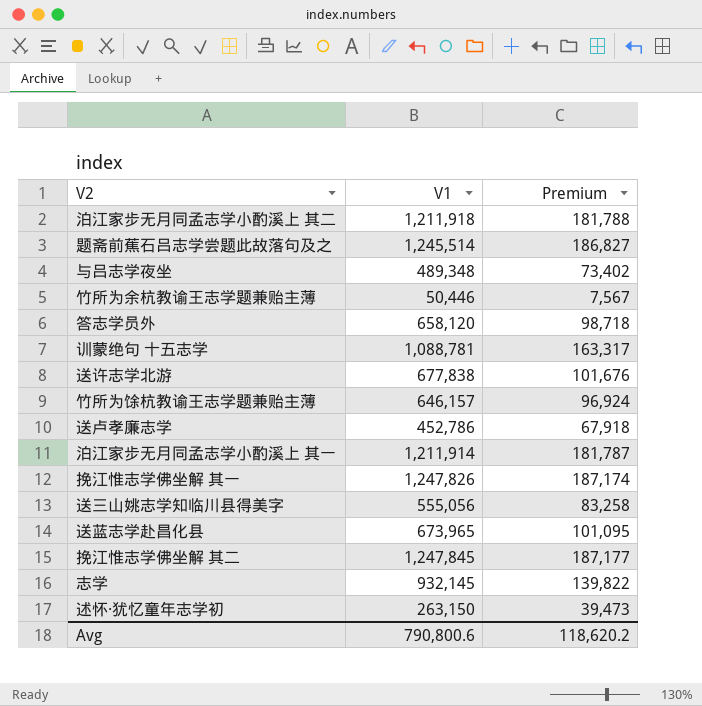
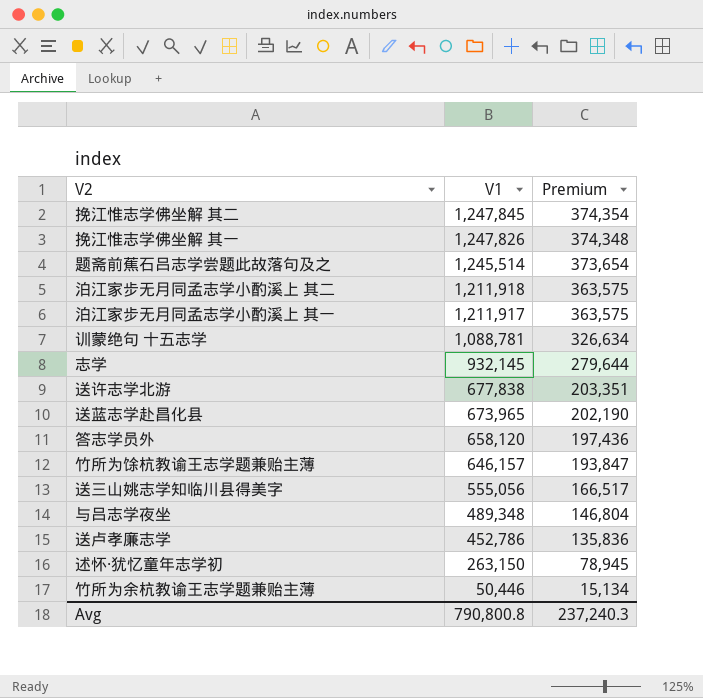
row order: none -> V1 descending
column Premium | formula: [V1] * 0.15 -> [V1] * 0.3
泊江家步无月同孟志学小酌溪上 其一 | V1: 1,211,914 -> 1,211,917
Avg | V1: 790,800.6 -> 790,800.8
Avg | Premium: 118,620.2 -> 237,240.3

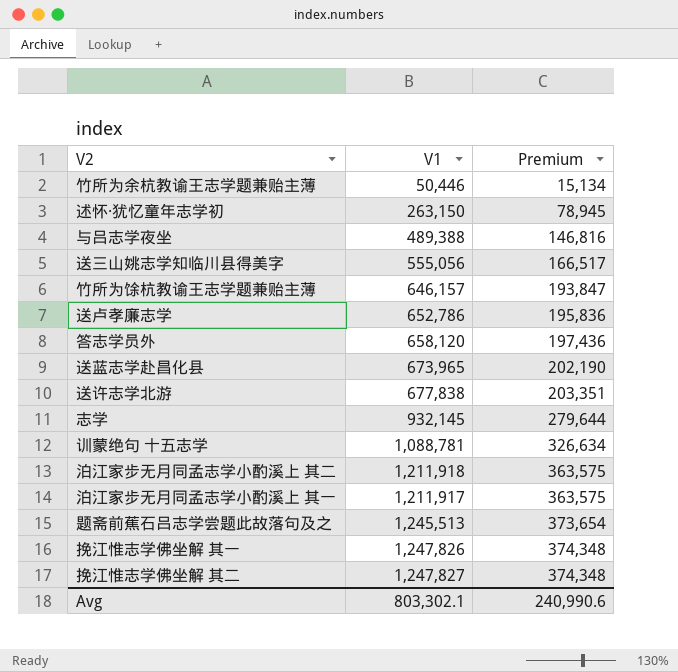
row order: V1 descending -> Premium ascending
与吕志学夜坐 | V1: 489,348 -> 489,388
与吕志学夜坐 | Premium: 146,804 -> 146,816
送卢孝廉志学 | V1: 452,786 -> 652,786
送卢孝廉志学 | Premium: 135,836 -> 195,836
题斋前蕉石吕志学尝题此故落句及之 | V1: 1,245,514 -> 1,245,513
挽江惟志学佛坐解 其二 | V1: 1,247,845 -> 1,247,827
挽江惟志学佛坐解 其二 | Premium: 374,354 -> 374,348
Avg | V1: 790,800.8 -> 803,302.1
Avg | Premium: 237,240.3 -> 240,990.6

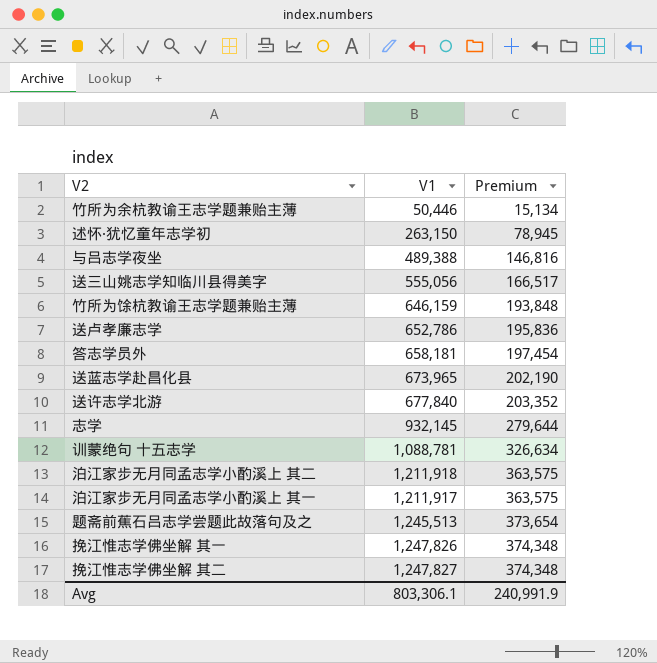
竹所为馀杭教谕王志学题兼贻主薄 | V1: 646,157 -> 646,159
竹所为馀杭教谕王志学题兼贻主薄 | Premium: 193,847 -> 193,848
答志学员外 | V1: 658,120 -> 658,181
答志学员外 | Premium: 197,436 -> 197,454
送许志学北游 | V1: 677,838 -> 677,840
送许志学北游 | Premium: 203,351 -> 203,352
Avg | V1: 803,302.1 -> 803,306.1
Avg | Premium: 240,990.6 -> 240,991.9

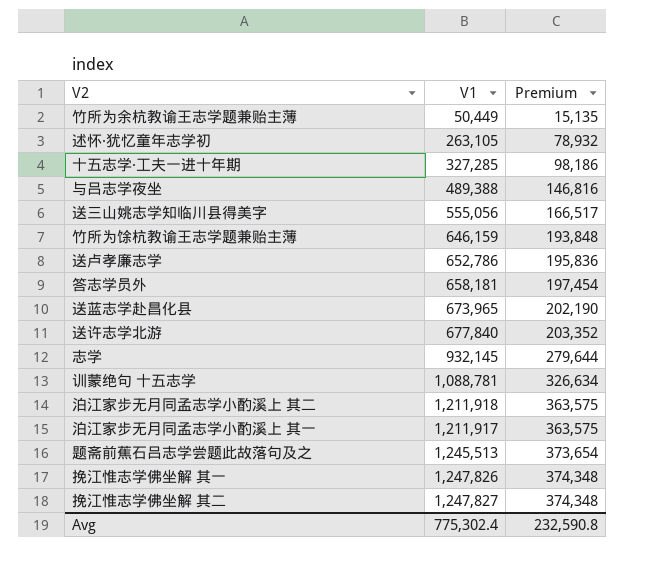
竹所为余杭教谕王志学题兼贻主薄 | V1: 50,446 -> 50,449
竹所为余杭教谕王志学题兼贻主薄 | Premium: 15,134 -> 15,135
述怀·犹忆童年志学初 | V1: 263,150 -> 263,105
述怀·犹忆童年志学初 | Premium: 78,945 -> 78,932
row 十五志学·工夫一进十年期: none -> 327,285 | 98,186
Avg | V1: 803,306.1 -> 775,302.4
Avg | Premium: 240,991.9 -> 232,590.8

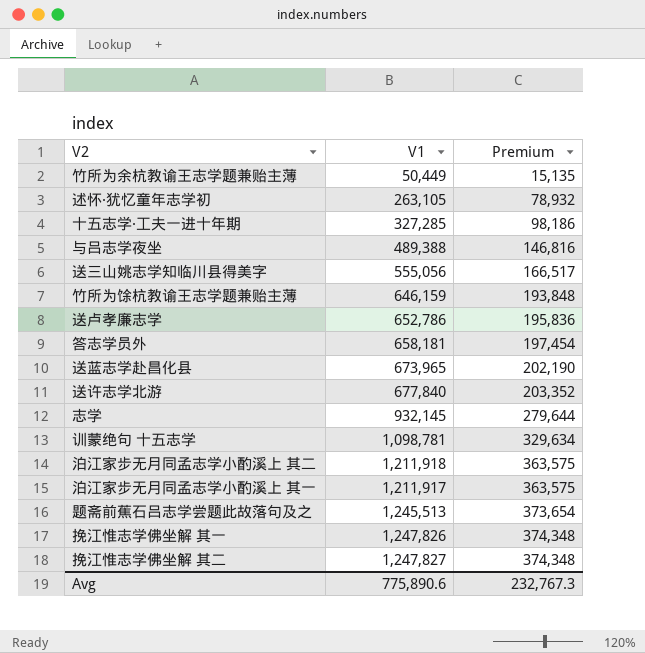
训蒙绝句 十五志学 | V1: 1,088,781 -> 1,098,781
训蒙绝句 十五志学 | Premium: 326,634 -> 329,634
Avg | V1: 775,302.4 -> 775,890.6
Avg | Premium: 232,590.8 -> 232,767.3

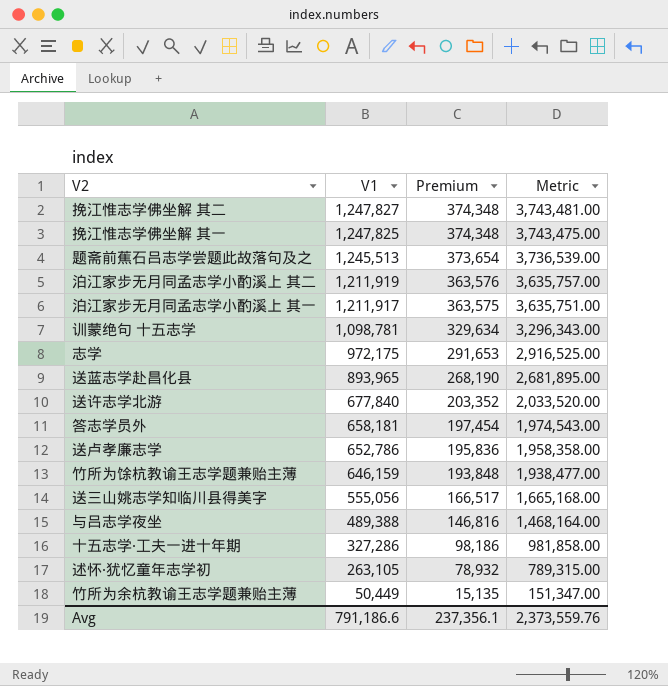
row order: Premium ascending -> V1 descending
column Metric | formula: none -> [V1] * 3
挽江惟志学佛坐解 其一 | V1: 1,247,826 -> 1,247,825
泊江家步无月同孟志学小酌溪上 其二 | V1: 1,211,918 -> 1,211,919
泊江家步无月同孟志学小酌溪上 其二 | Premium: 363,575 -> 363,576
志学 | V1: 932,145 -> 972,175
志学 | Premium: 279,644 -> 291,653
送蓝志学赴昌化县 | V1: 673,965 -> 893,965
送蓝志学赴昌化县 | Premium: 202,190 -> 268,190
十五志学·工夫一进十年期 | V1: 327,285 -> 327,286
Avg | V1: 775,890.6 -> 791,186.6
Avg | Premium: 232,767.3 -> 237,356.1

